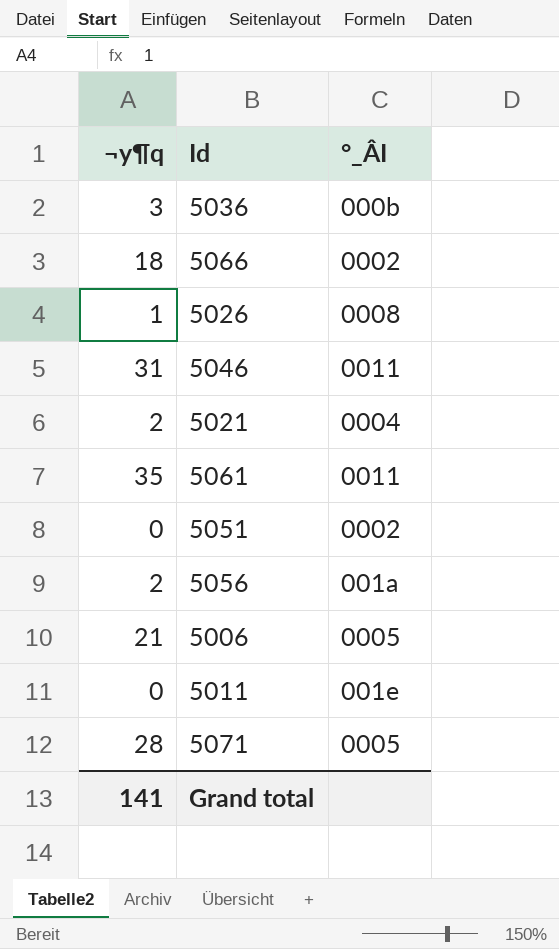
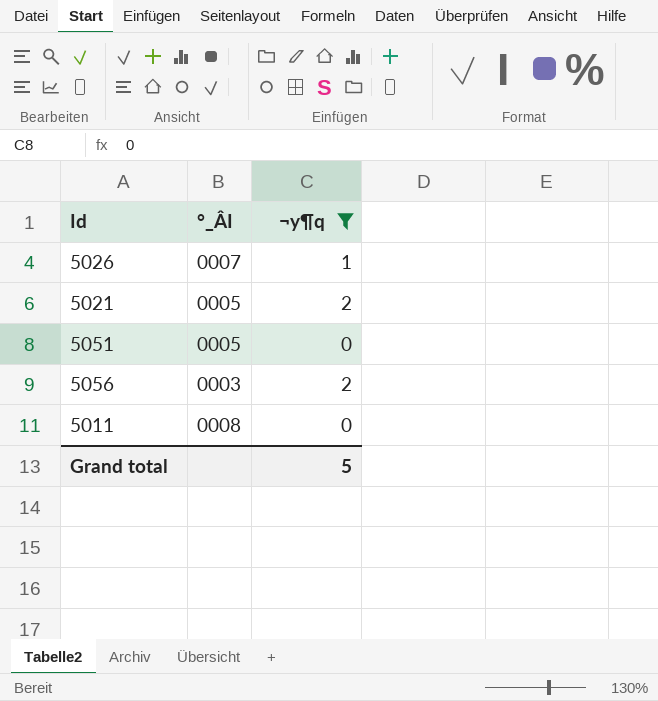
filter: none -> ¬y¶q <= 2
column ¬y¶q | position: 1 -> 3
5026 | °_ÂI: 0008 -> 0007
5021 | °_ÂI: 0004 -> 0005
5051 | °_ÂI: 0002 -> 0005
5056 | °_ÂI: 001a -> 0003
5011 | °_ÂI: 001e -> 0008
Grand total | ¬y¶q: 141 -> 5

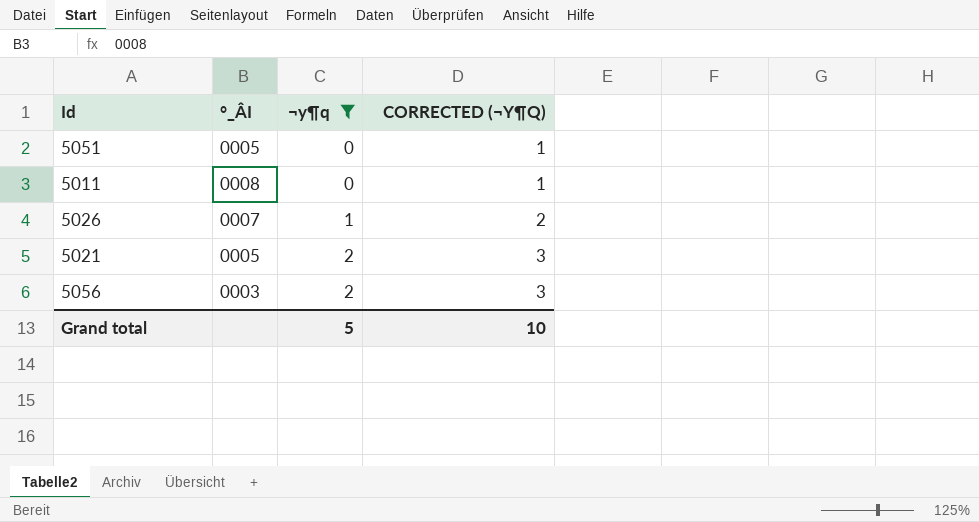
row order: none -> ¬y¶q ascending
column CORRECTED (¬Y¶Q) | formula: none -> [¬y¶q] + 1

